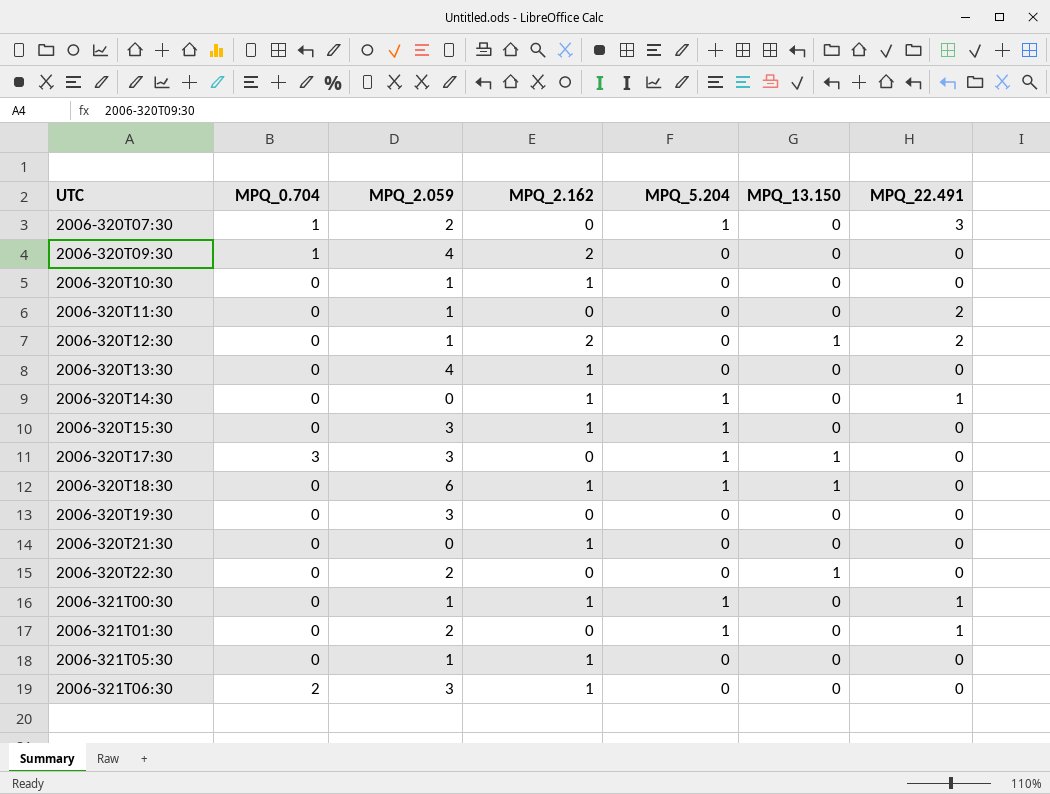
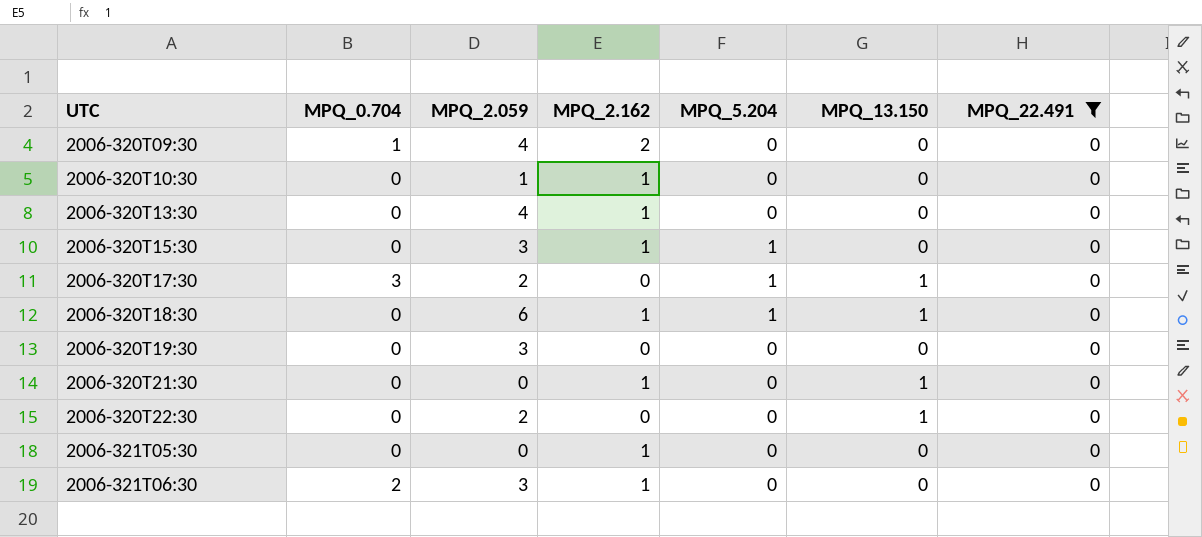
filter: none -> MPQ_22.491 = 0
2006-320T17:30 | MPQ_2.059: 3 -> 2
2006-320T21:30 | MPQ_13.150: 0 -> 1
2006-321T05:30 | MPQ_2.059: 1 -> 0

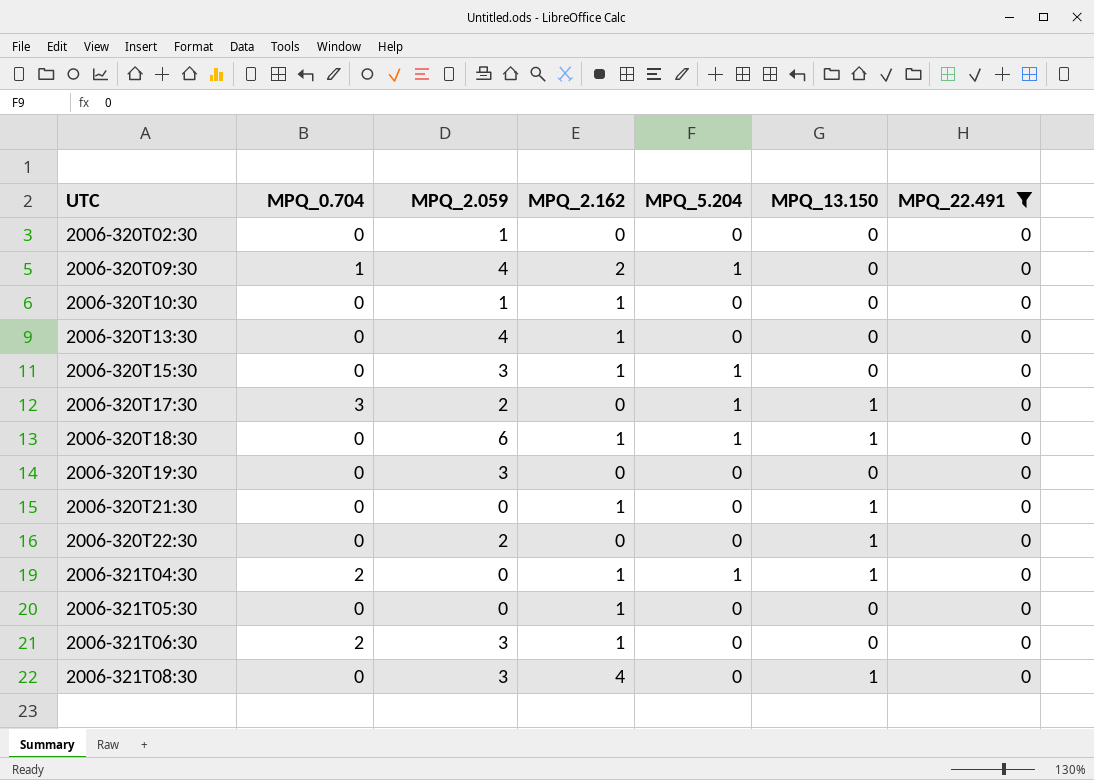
row 2006-320T02:30: none -> 0 | 1 | 0 | 0 | 0 | 0
2006-320T09:30 | MPQ_5.204: 0 -> 1
row 2006-321T04:30: none -> 2 | 0 | 1 | 1 | 1 | 0
row 2006-321T08:30: none -> 0 | 3 | 4 | 0 | 1 | 0

